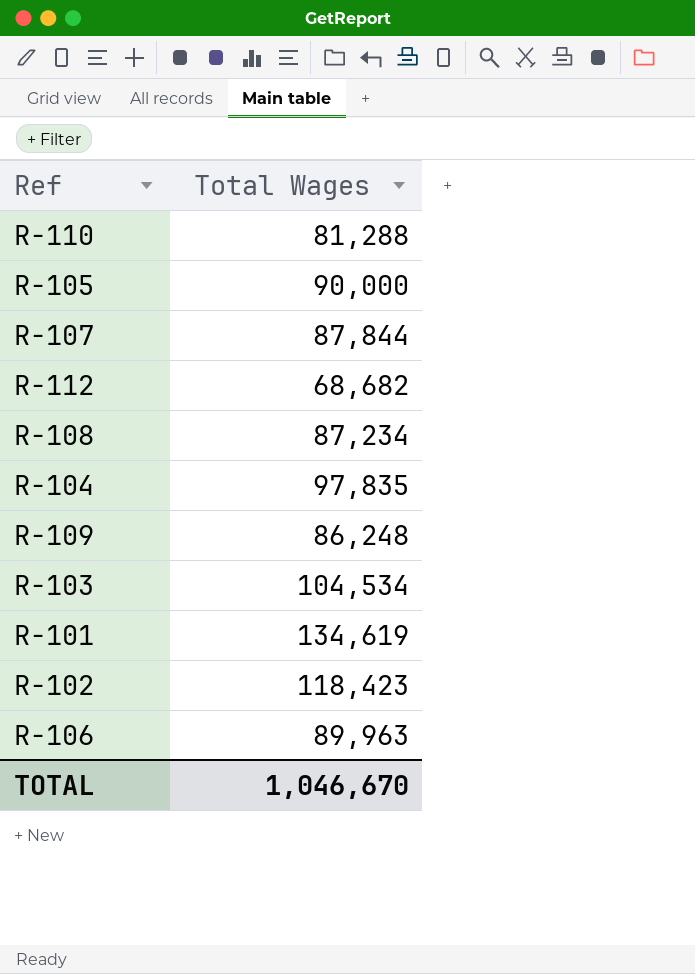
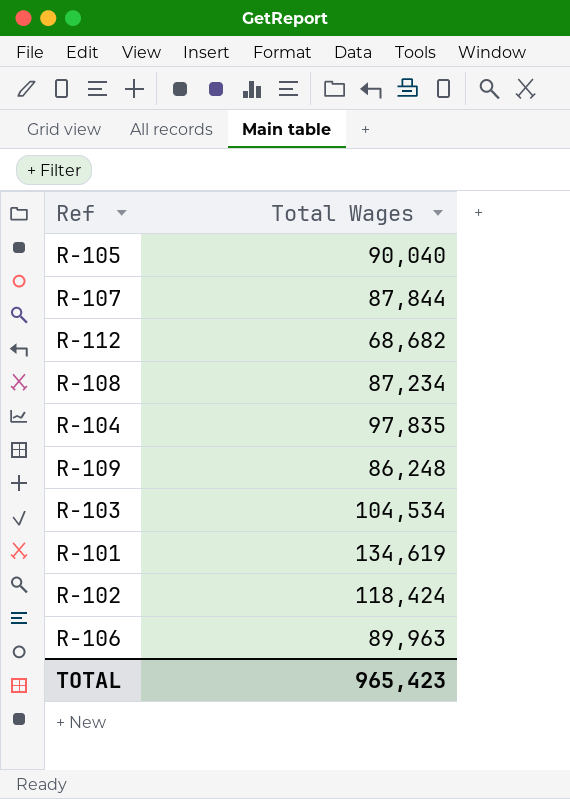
row R-110: 81,288 -> none
R-105 | Total Wages: 90,000 -> 90,040
R-102 | Total Wages: 118,423 -> 118,424
TOTAL | Total Wages: 1,046,670 -> 965,423

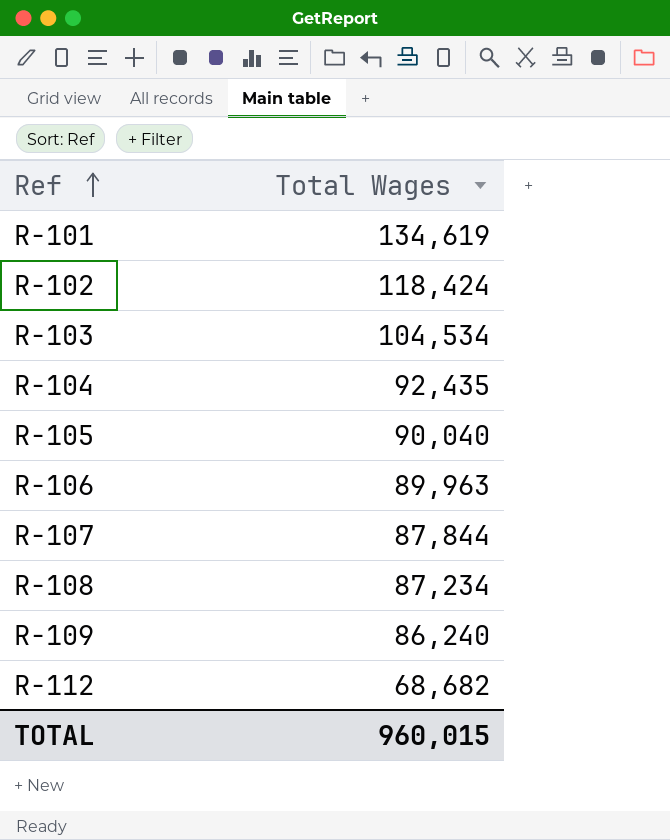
row order: none -> Ref ascending
R-104 | Total Wages: 97,835 -> 92,435
R-109 | Total Wages: 86,248 -> 86,240
TOTAL | Total Wages: 965,423 -> 960,015

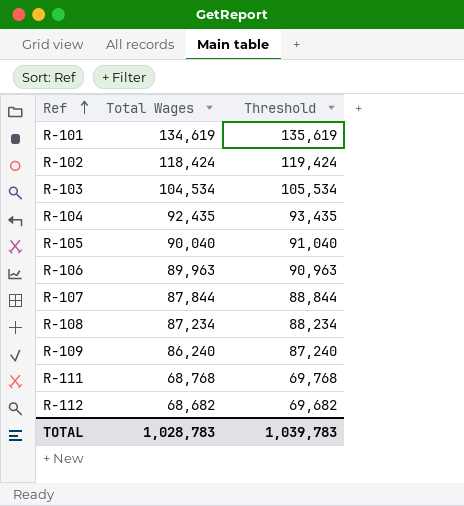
column Threshold | formula: none -> [Total Wages] + 1000
row R-111: none -> 68,768 | 69,768
TOTAL | Total Wages: 960,015 -> 1,028,783

